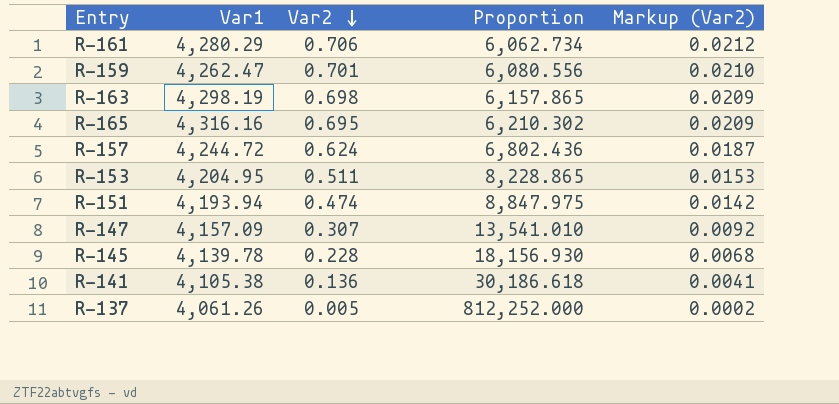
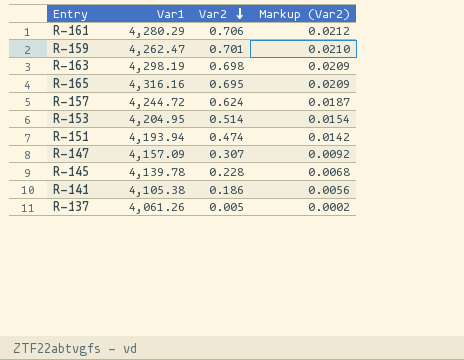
column Proportion | formula: [Var1] / [Var2] -> none
R-153 | Var2: 0.511 -> 0.514
R-153 | Markup (Var2): 0.0153 -> 0.0154
R-141 | Var2: 0.136 -> 0.186
R-141 | Markup (Var2): 0.0041 -> 0.0056

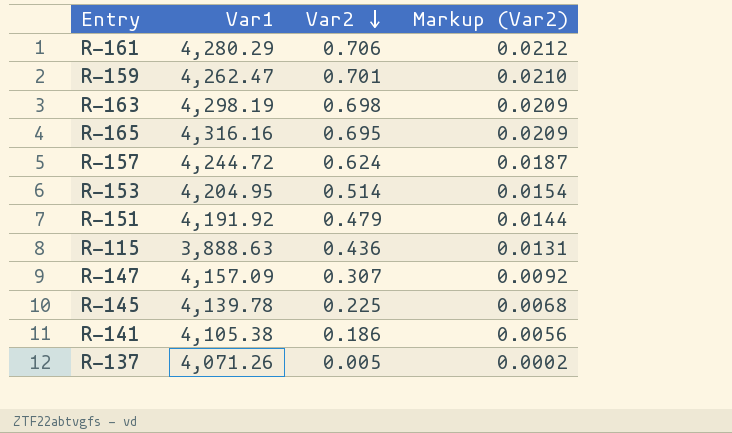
R-151 | Var1: 4,193.94 -> 4,191.92
R-151 | Var2: 0.474 -> 0.479
R-151 | Markup (Var2): 0.0142 -> 0.0144
row R-115: none -> 3,888.63 | 0.436 | 0.0131
R-145 | Var2: 0.228 -> 0.225
R-137 | Var1: 4,061.26 -> 4,071.26

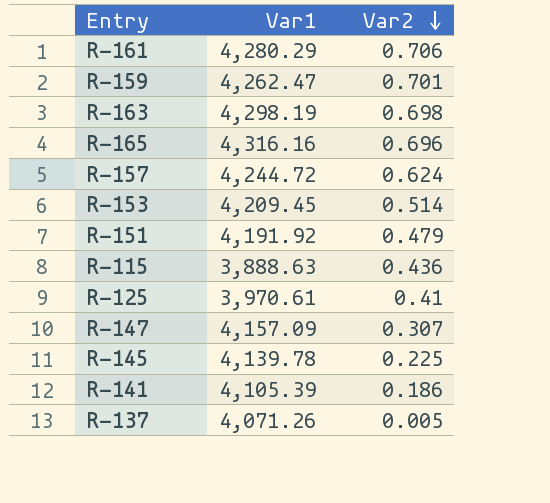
column Markup (Var2) | formula: [Var2] * 0.03 -> none
R-165 | Var2: 0.695 -> 0.696
R-153 | Var1: 4,204.95 -> 4,209.45
row R-125: none -> 3,970.61 | 0.41
R-141 | Var1: 4,105.38 -> 4,105.39

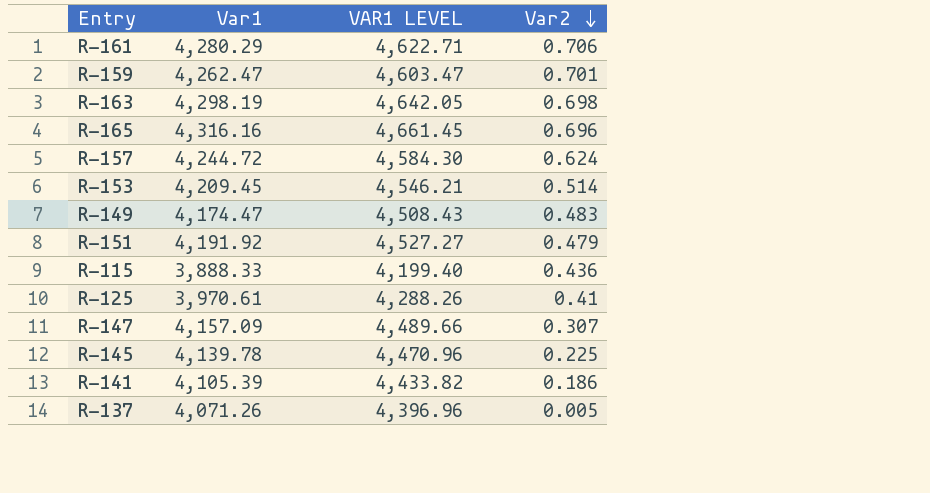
column VAR1 LEVEL | formula: none -> [Var1] * 1.08
row R-149: none -> 4,174.47 | 4,508.43 | 0.483
R-115 | Var1: 3,888.63 -> 3,888.33

